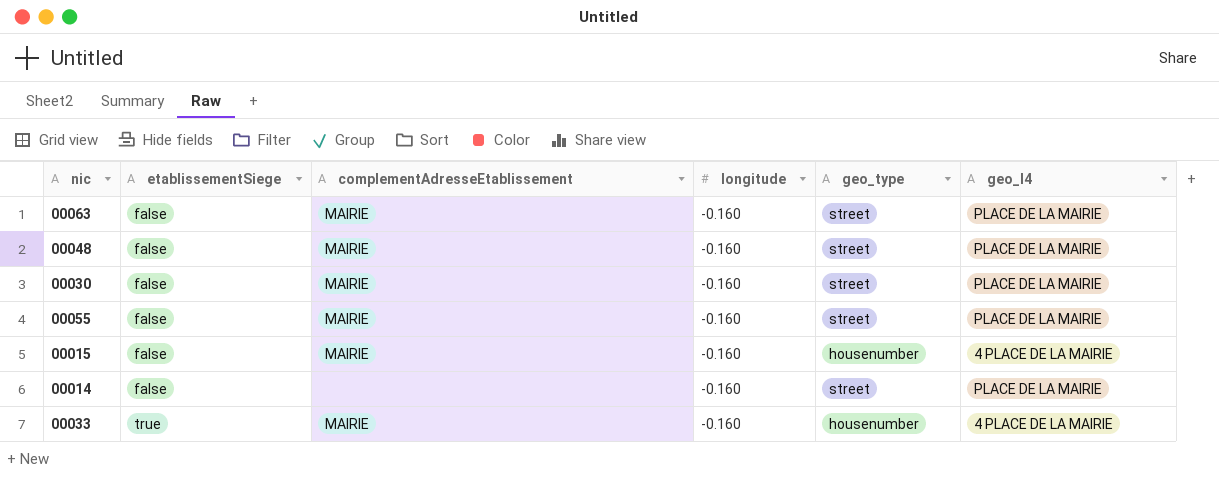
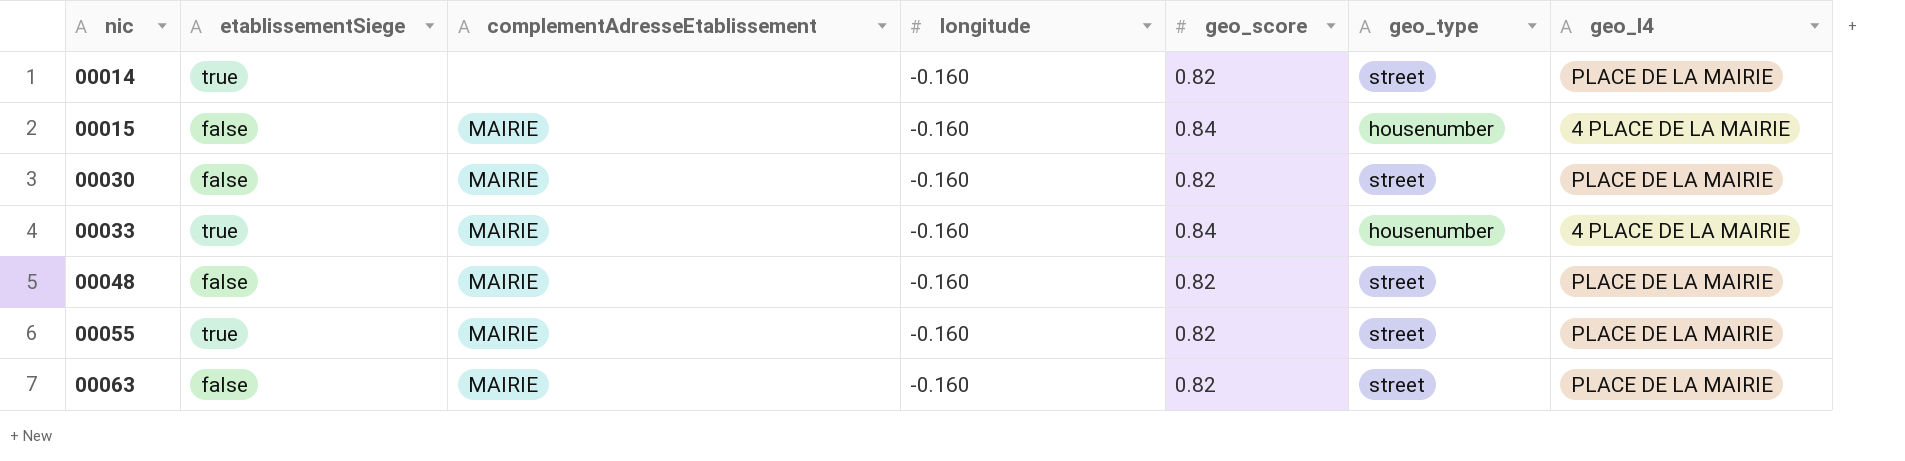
row order: etablissementSiege ascending -> nic ascending
column geo_score | position: none -> 5
00014 | etablissementSiege: false -> true
00055 | etablissementSiege: false -> true

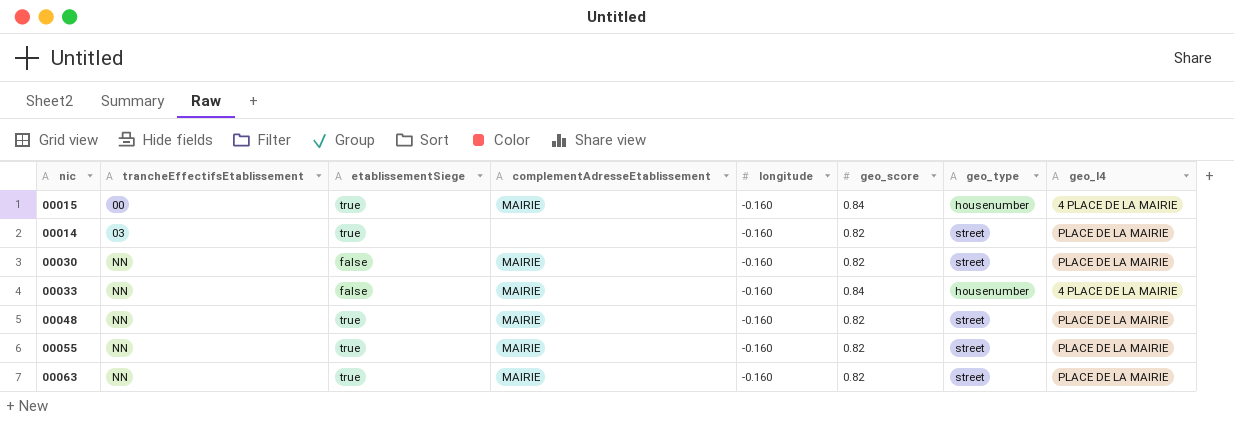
row order: nic ascending -> trancheEffectifsEtablissement ascending
column trancheEffectifsEtablissement | position: none -> 2
00015 | etablissementSiege: false -> true
00033 | etablissementSiege: true -> false
00048 | etablissementSiege: false -> true
00063 | etablissementSiege: false -> true

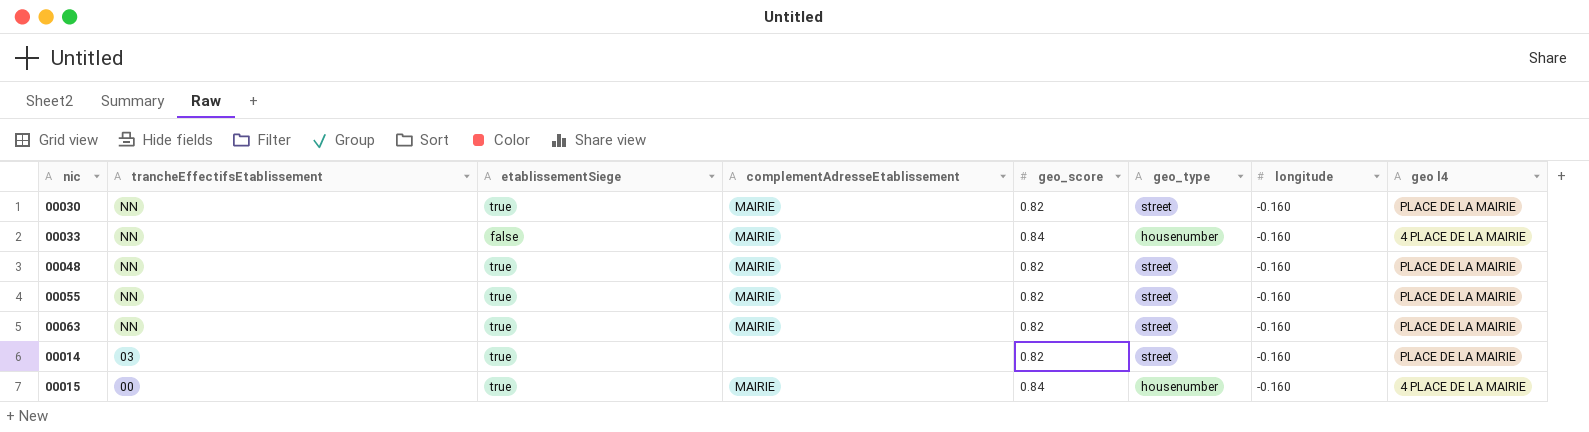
row order: trancheEffectifsEtablissement ascending -> trancheEffectifsEtablissement descending
column longitude | position: 5 -> 7
column name: geo_l4 -> geo l4
00030 | etablissementSiege: false -> true

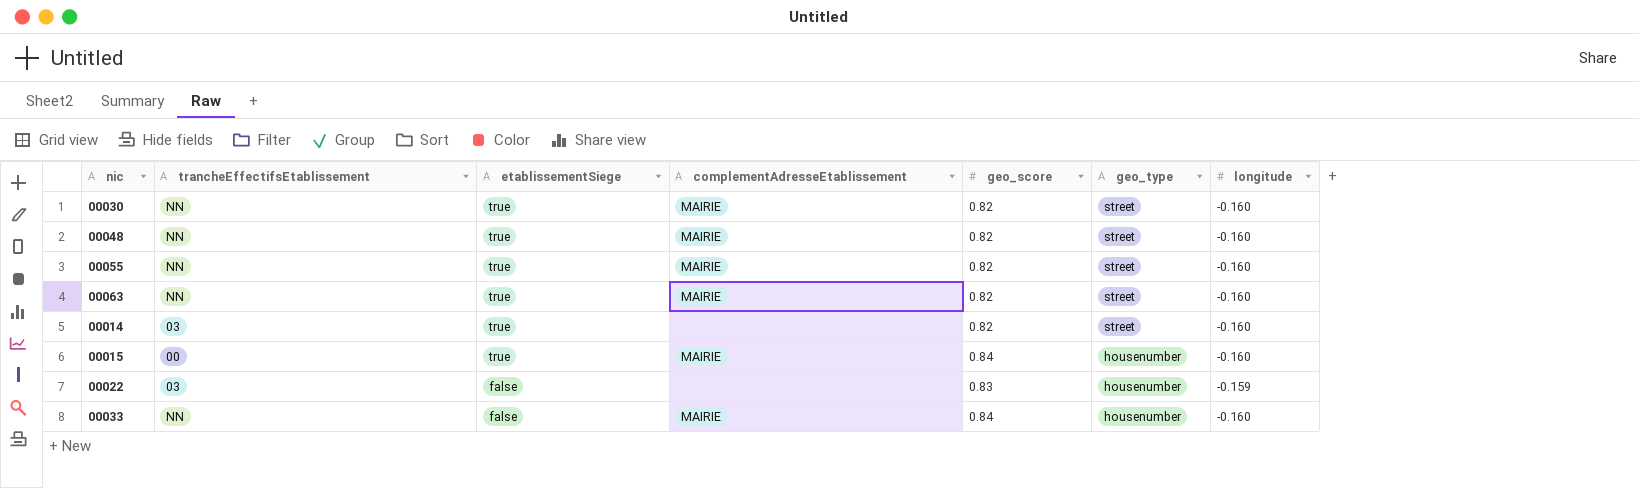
row order: trancheEffectifsEtablissement descending -> etablissementSiege descending
column geo l4 | position: 8 -> none
row 00022: none -> 03 | false | none | 0.83 | housenumber | -0.159

